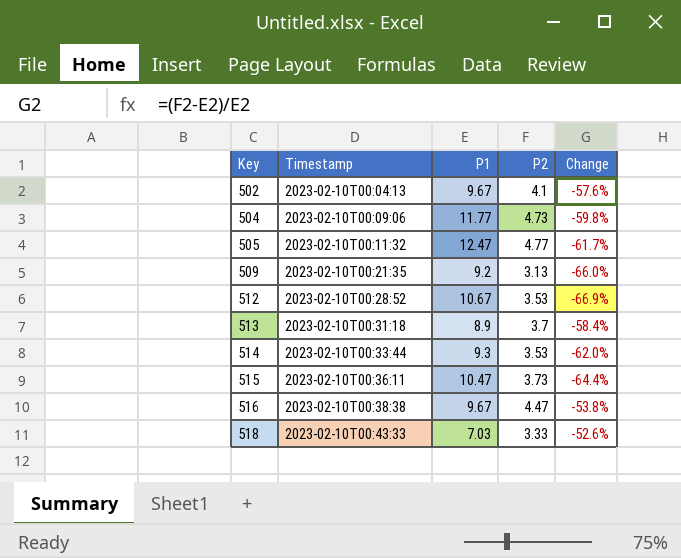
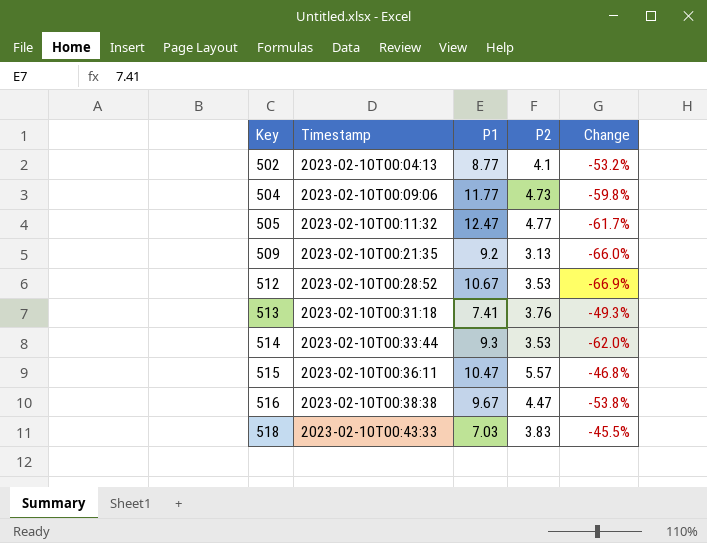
502 | P1: 9.67 -> 8.77
502 | Change: -57.6% -> -53.2%
513 | P1: 8.9 -> 7.41
513 | P2: 3.7 -> 3.76
513 | Change: -58.4% -> -49.3%
515 | P2: 3.73 -> 5.57
515 | Change: -64.4% -> -46.8%
518 | P2: 3.33 -> 3.83
518 | Change: -52.6% -> -45.5%

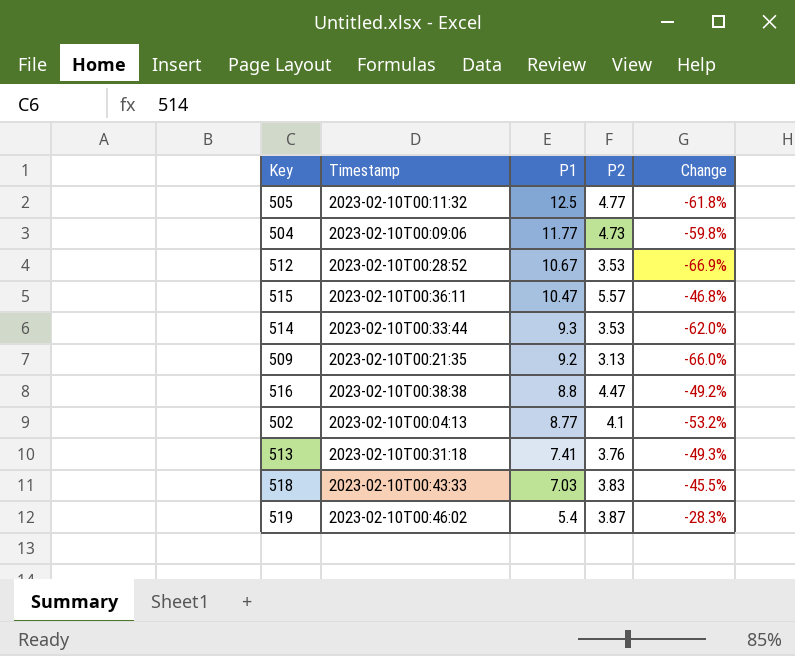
row order: Key ascending -> P1 descending
505 | P1: 12.47 -> 12.5
505 | Change: -61.7% -> -61.8%
516 | P1: 9.67 -> 8.8
516 | Change: -53.8% -> -49.2%
row 519: none -> 2023-02-10T00:46:02 | 5.4 | 3.87 | -28.3%

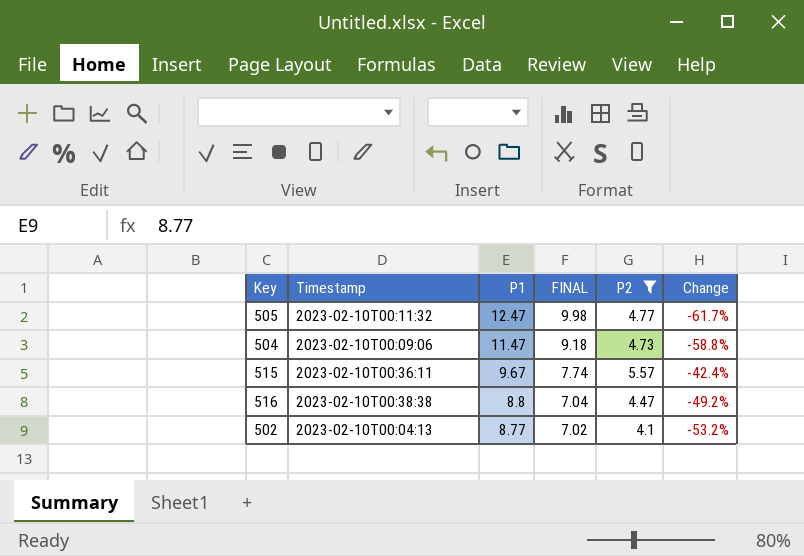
filter: none -> P2 >= 4.1
column FINAL | formula: none -> [P1] * 0.8
505 | P1: 12.5 -> 12.47
505 | Change: -61.8% -> -61.7%
504 | P1: 11.77 -> 11.47
504 | Change: -59.8% -> -58.8%
515 | P1: 10.47 -> 9.67
515 | Change: -46.8% -> -42.4%

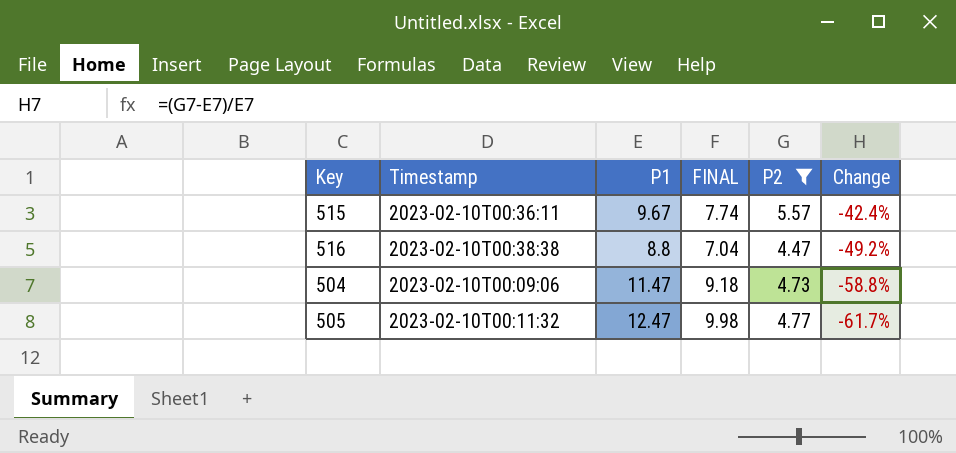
row order: P1 descending -> Change descending
row 502: 2023-02-10T00:04:13 | 8.77 | 7.02 | 4.1 | -53.2% -> none

